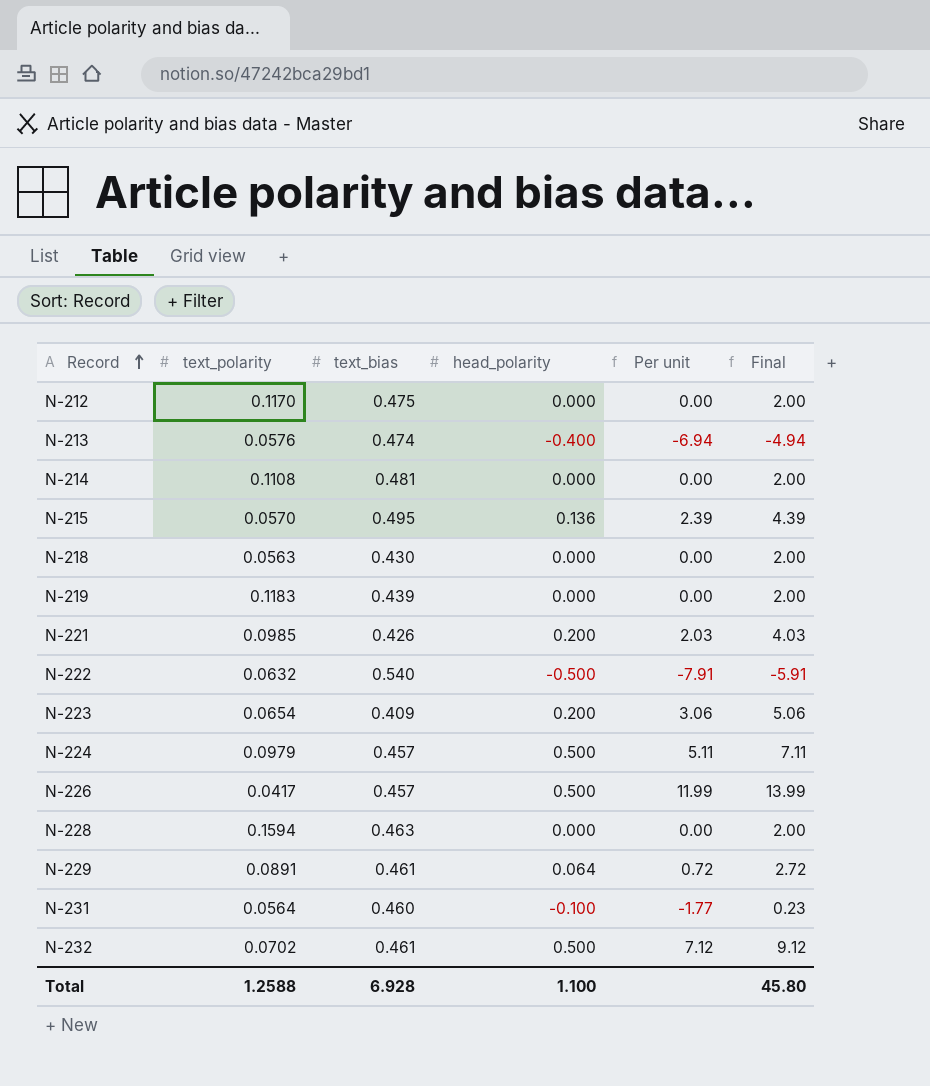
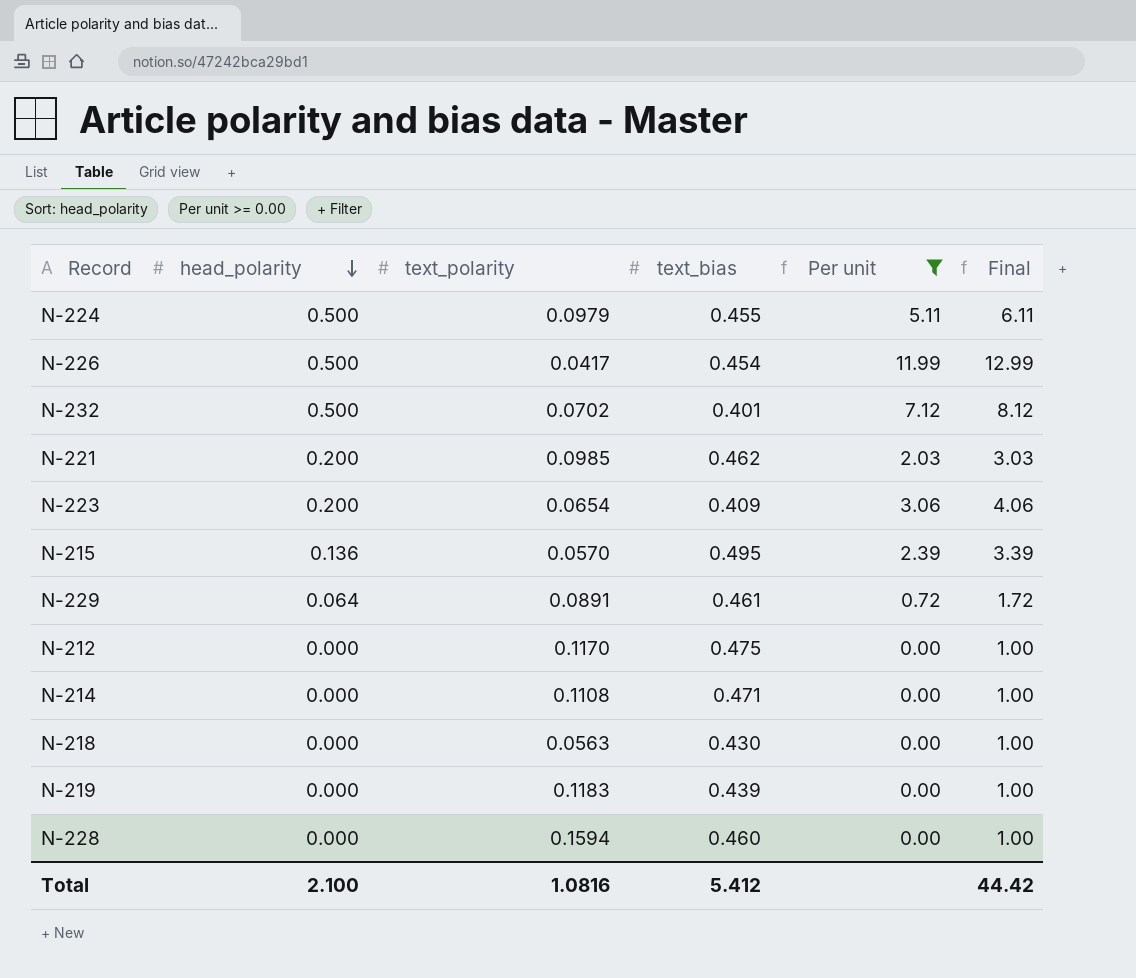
filter: none -> Per unit >= 0.00
row order: Record ascending -> head_polarity descending
column head_polarity | position: 4 -> 2
column Final | formula: [Per unit] + 2 -> [Per unit] + 1
N-224 | text_bias: 0.457 -> 0.455
N-226 | text_bias: 0.457 -> 0.454
N-232 | text_bias: 0.461 -> 0.401
N-221 | text_bias: 0.426 -> 0.462
N-214 | text_bias: 0.481 -> 0.471
N-228 | text_bias: 0.463 -> 0.460
Total | head_polarity: 1.100 -> 2.100
Total | text_polarity: 1.2588 -> 1.0816
Total | text_bias: 6.928 -> 5.412
Total | Final: 45.80 -> 44.42

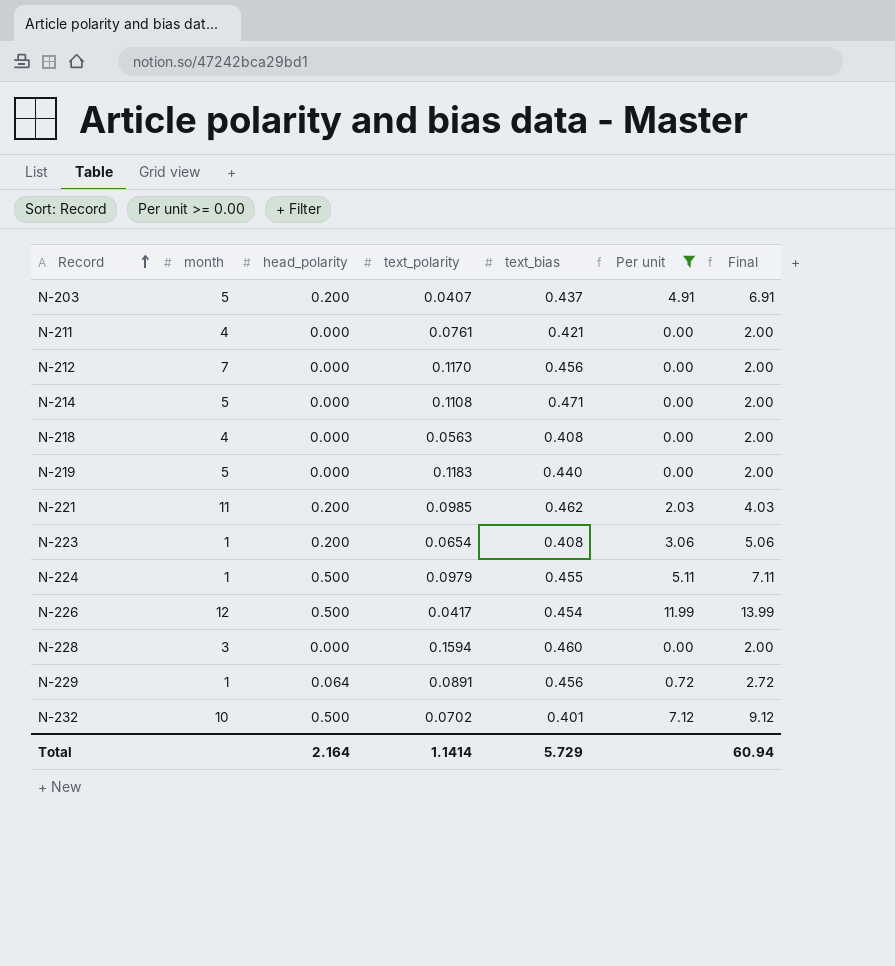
row order: head_polarity descending -> Record ascending
column month | position: none -> 2
column Final | formula: [Per unit] + 1 -> [Per unit] + 2
row N-215: 0.136 | 0.0570 | 0.495 | 2.39 | 3.39 -> none
row N-203: none -> 5 | 0.200 | 0.0407 | 0.437 | 4.91 | 6.91
row N-211: none -> 4 | 0.000 | 0.0761 | 0.421 | 0.00 | 2.00
N-212 | text_bias: 0.475 -> 0.456
N-218 | text_bias: 0.430 -> 0.408
N-219 | text_bias: 0.439 -> 0.440
N-223 | text_bias: 0.409 -> 0.408
N-229 | text_bias: 0.461 -> 0.456
Total | head_polarity: 2.100 -> 2.164
Total | text_polarity: 1.0816 -> 1.1414
Total | text_bias: 5.412 -> 5.729
Total | Final: 44.42 -> 60.94

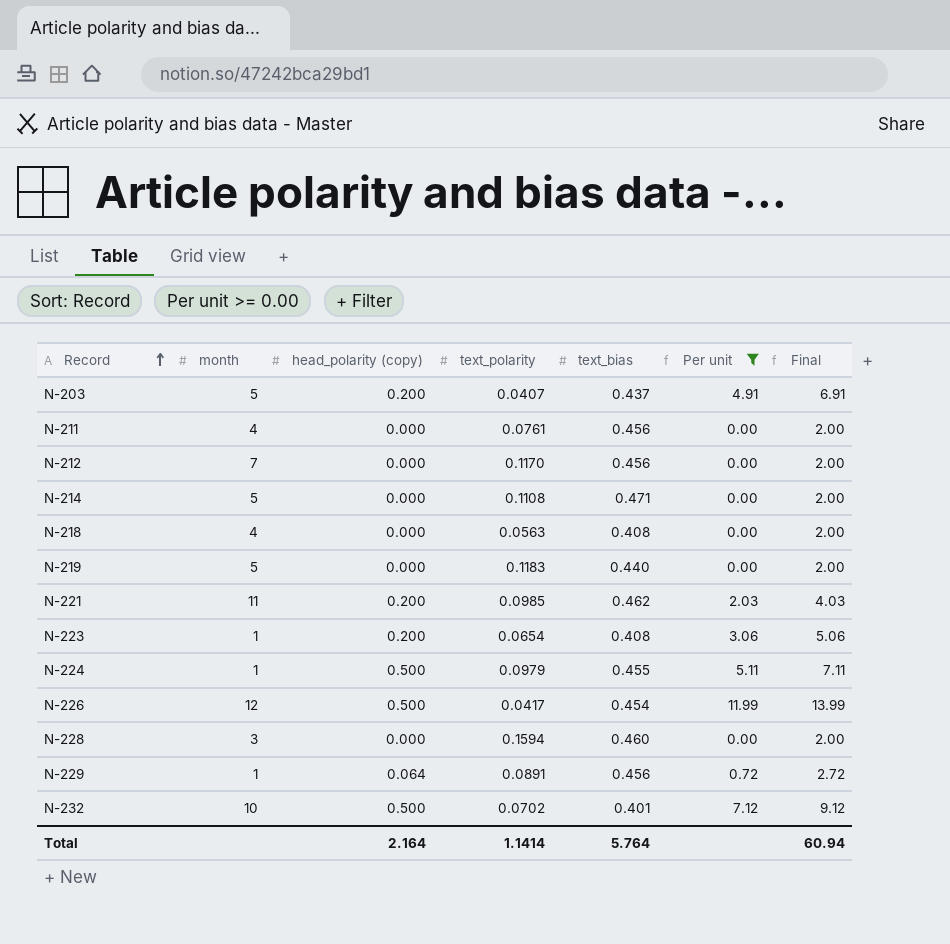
column name: head_polarity -> head_polarity (copy)
N-211 | text_bias: 0.421 -> 0.456
Total | text_bias: 5.729 -> 5.764

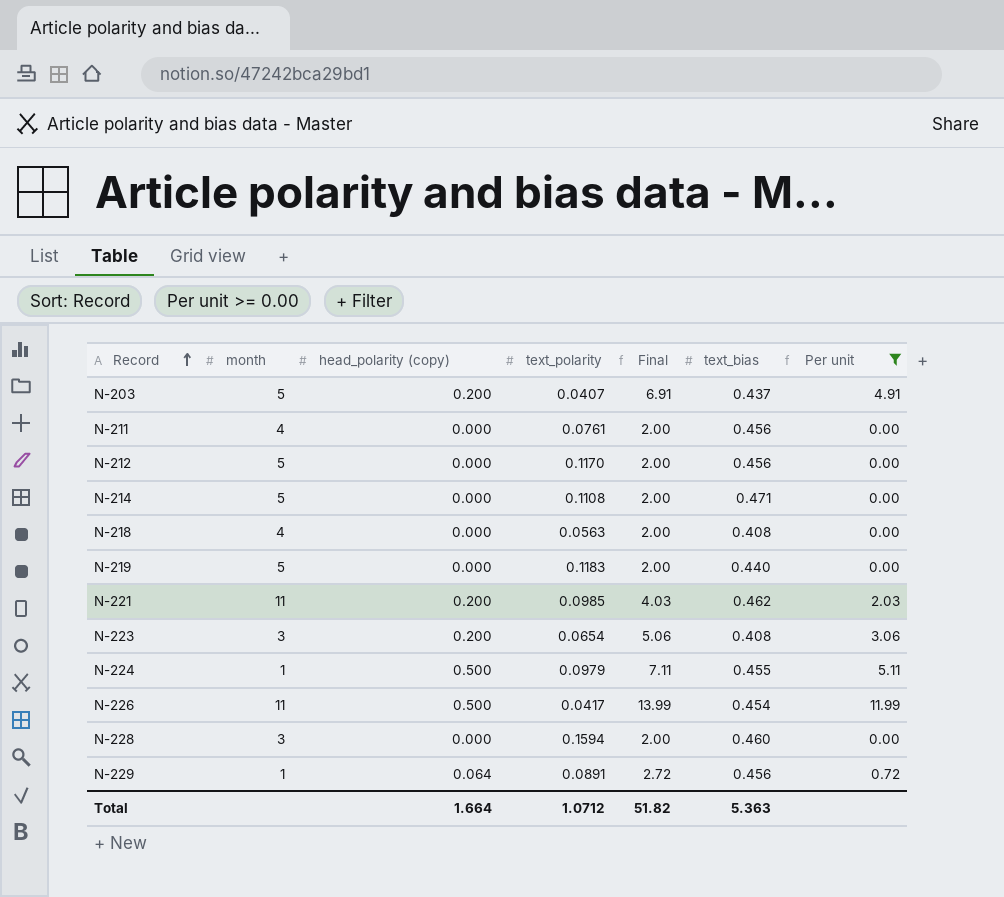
column Final | position: 7 -> 5
row N-232: 10 | 0.500 | 0.0702 | 0.401 | 7.12 | 9.12 -> none
N-212 | month: 7 -> 5
N-223 | month: 1 -> 3
N-226 | month: 12 -> 11
Total | head_polarity (copy): 2.164 -> 1.664
Total | text_polarity: 1.1414 -> 1.0712
Total | Final: 60.94 -> 51.82
Total | text_bias: 5.764 -> 5.363

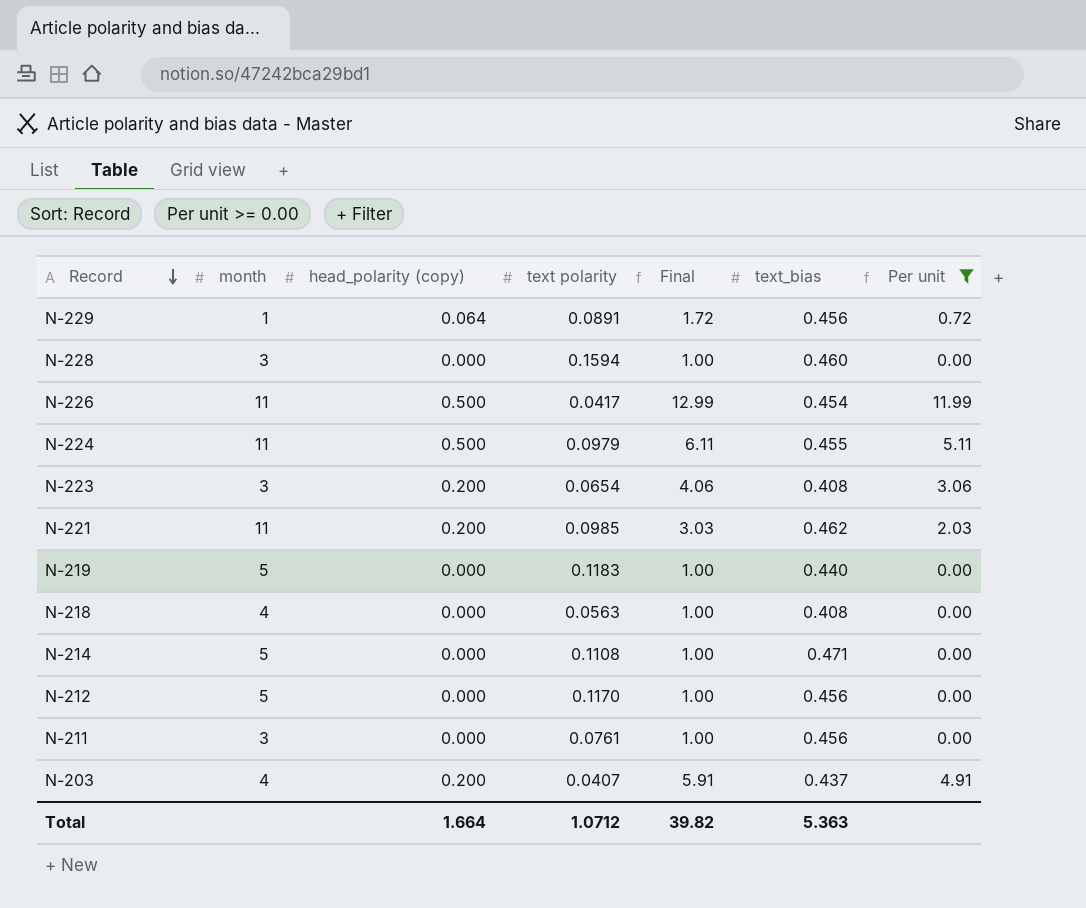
row order: Record ascending -> Record descending
column name: text_polarity -> text polarity
column Final | formula: [Per unit] + 2 -> [Per unit] + 1
N-224 | month: 1 -> 11
N-211 | month: 4 -> 3
N-203 | month: 5 -> 4
Total | Final: 51.82 -> 39.82

